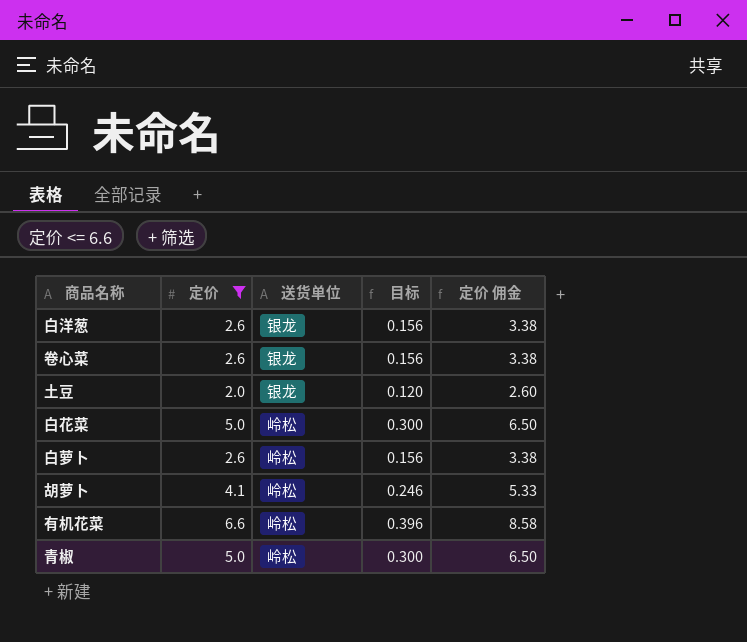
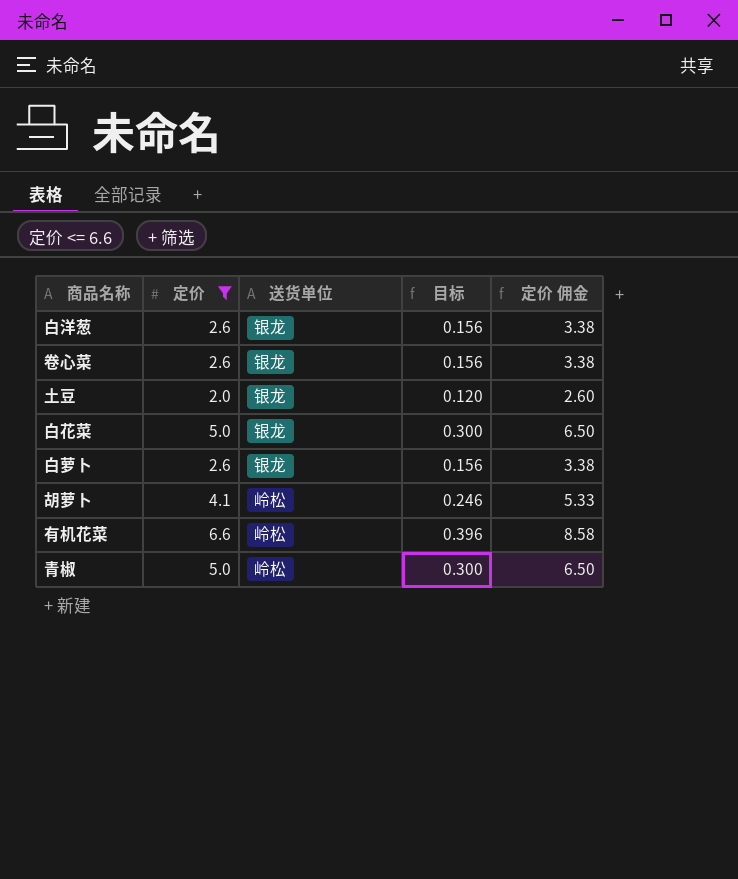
白花菜 | 送货单位: 岭松 -> 银龙
白萝卜 | 送货单位: 岭松 -> 银龙

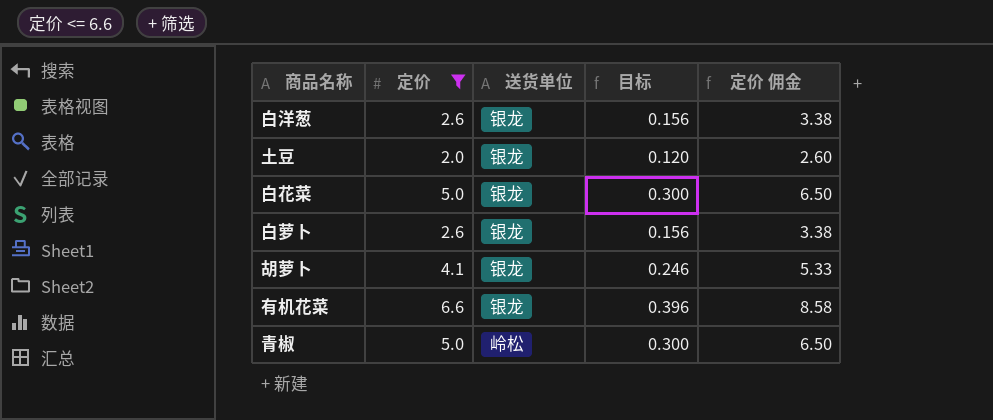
row 卷心菜: 2.6 | 银龙 | 0.156 | 3.38 -> none
胡萝卜 | 送货单位: 岭松 -> 银龙
有机花菜 | 送货单位: 岭松 -> 银龙

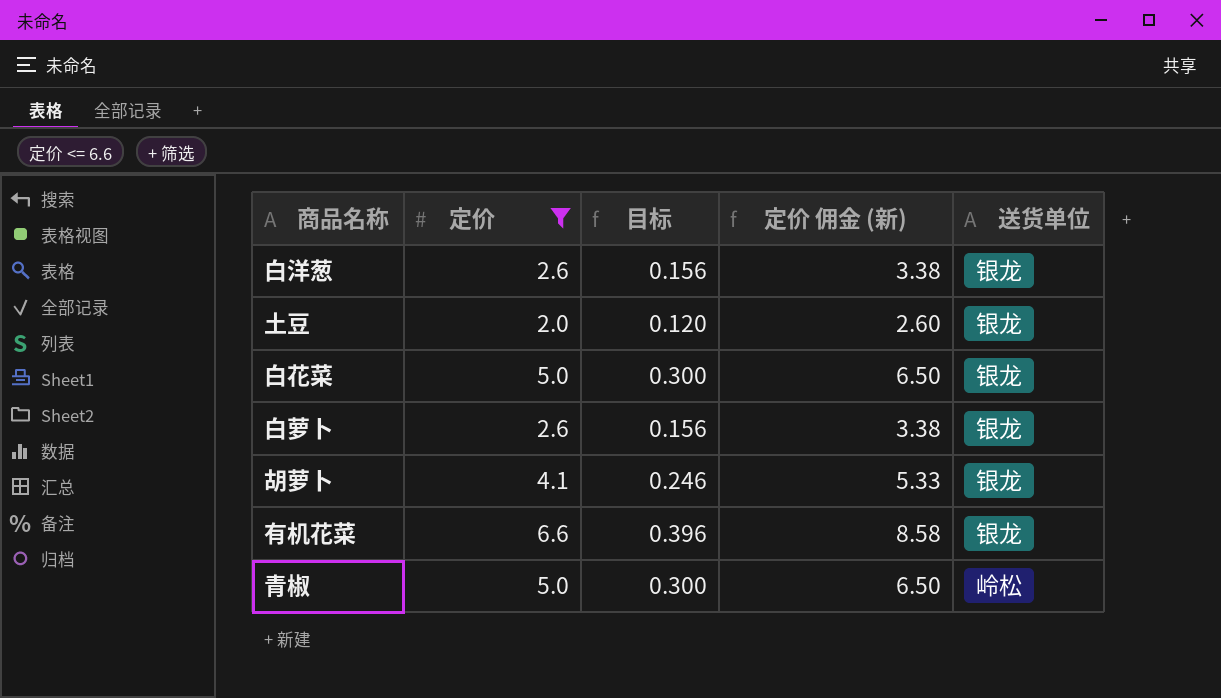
column name: 定价 佣金 -> 定价 佣金 (新)
column 送货单位 | position: 3 -> 5

